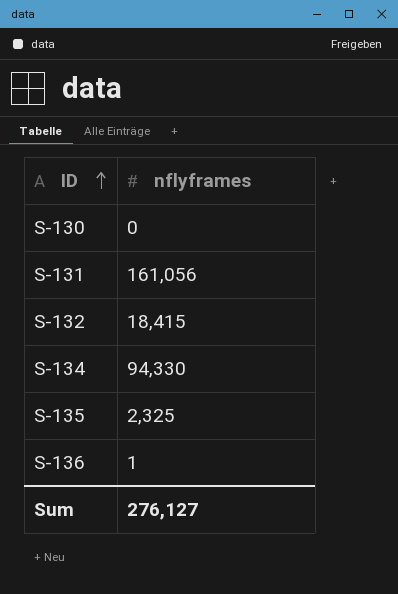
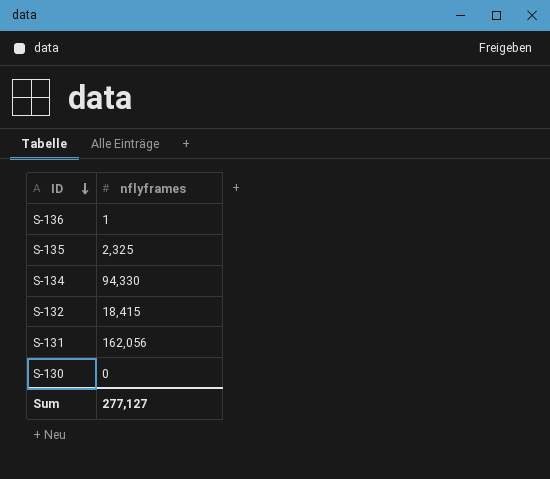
row order: ID ascending -> ID descending
S-131 | nflyframes: 161,056 -> 162,056
Sum | nflyframes: 276,127 -> 277,127

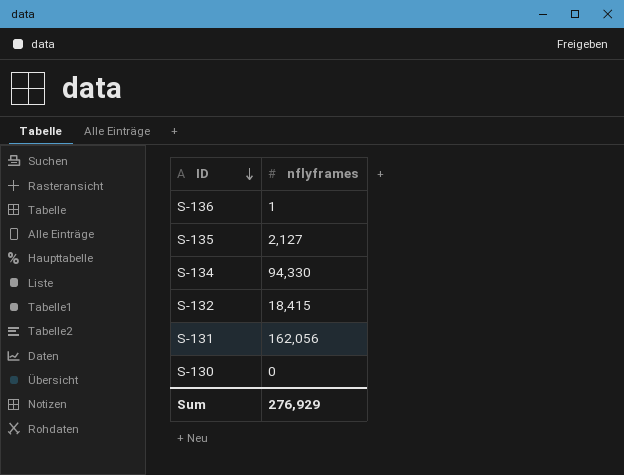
S-135 | nflyframes: 2,325 -> 2,127
Sum | nflyframes: 277,127 -> 276,929

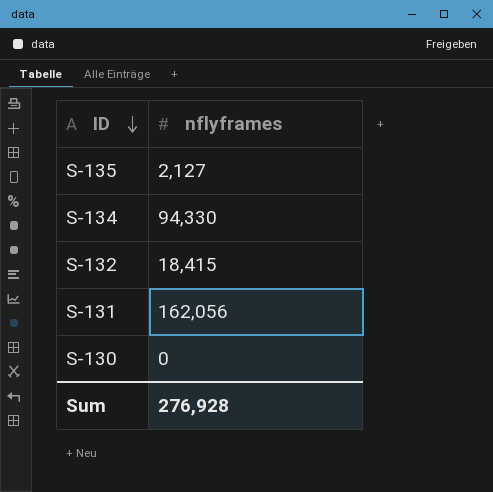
row S-136: 1 -> none
Sum | nflyframes: 276,929 -> 276,928

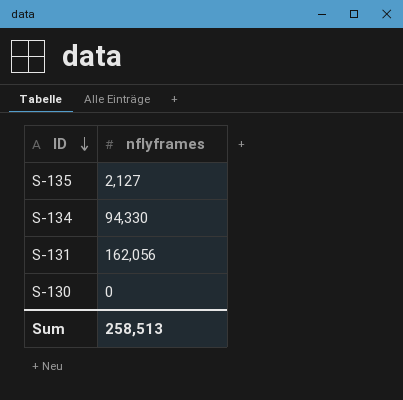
row S-132: 18,415 -> none
Sum | nflyframes: 276,928 -> 258,513

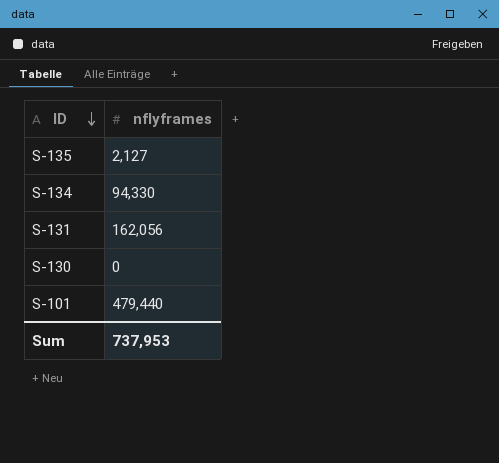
row S-101: none -> 479,440
Sum | nflyframes: 258,513 -> 737,953

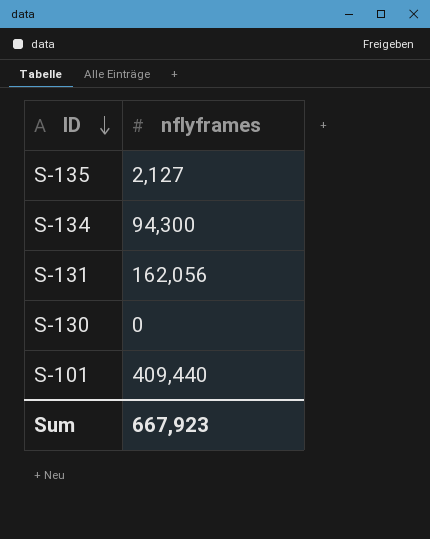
S-134 | nflyframes: 94,330 -> 94,300
S-101 | nflyframes: 479,440 -> 409,440
Sum | nflyframes: 737,953 -> 667,923

